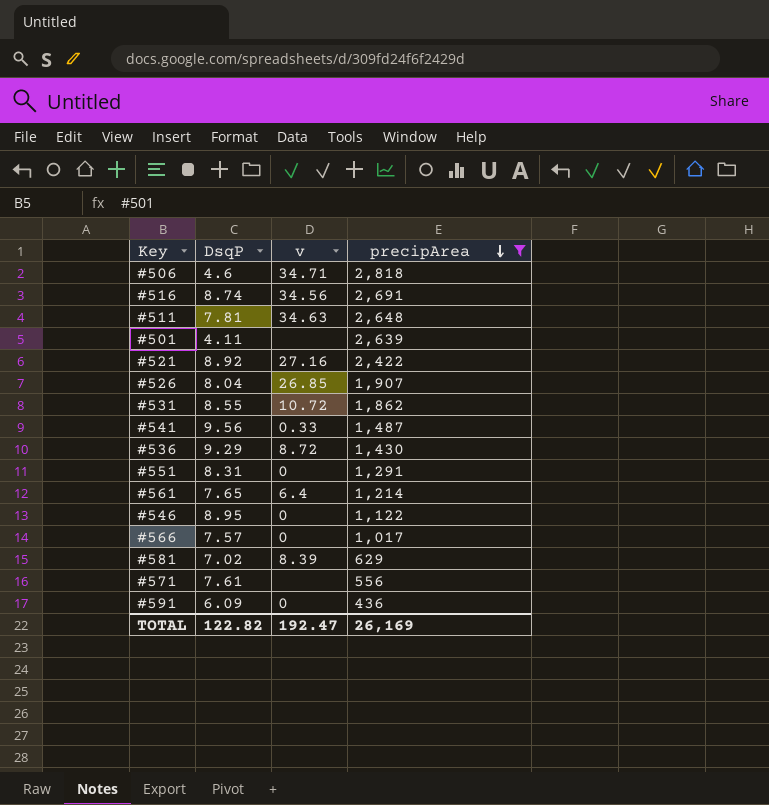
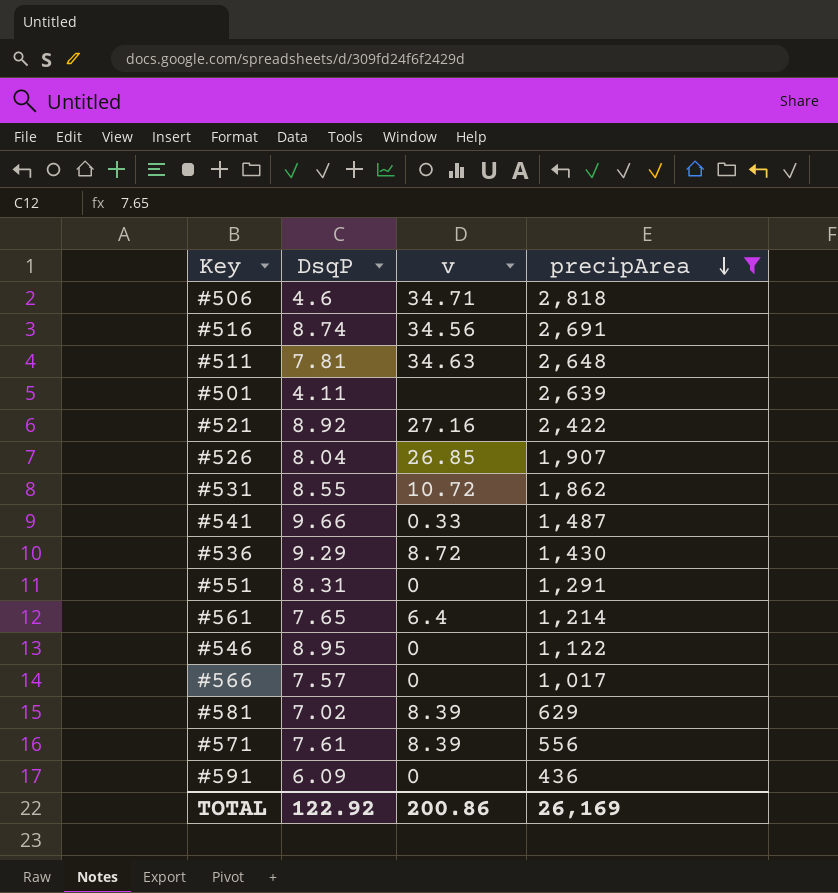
#541 | DsqP: 9.56 -> 9.66
#571 | v: none -> 8.39
TOTAL | DsqP: 122.82 -> 122.92
TOTAL | v: 192.47 -> 200.86

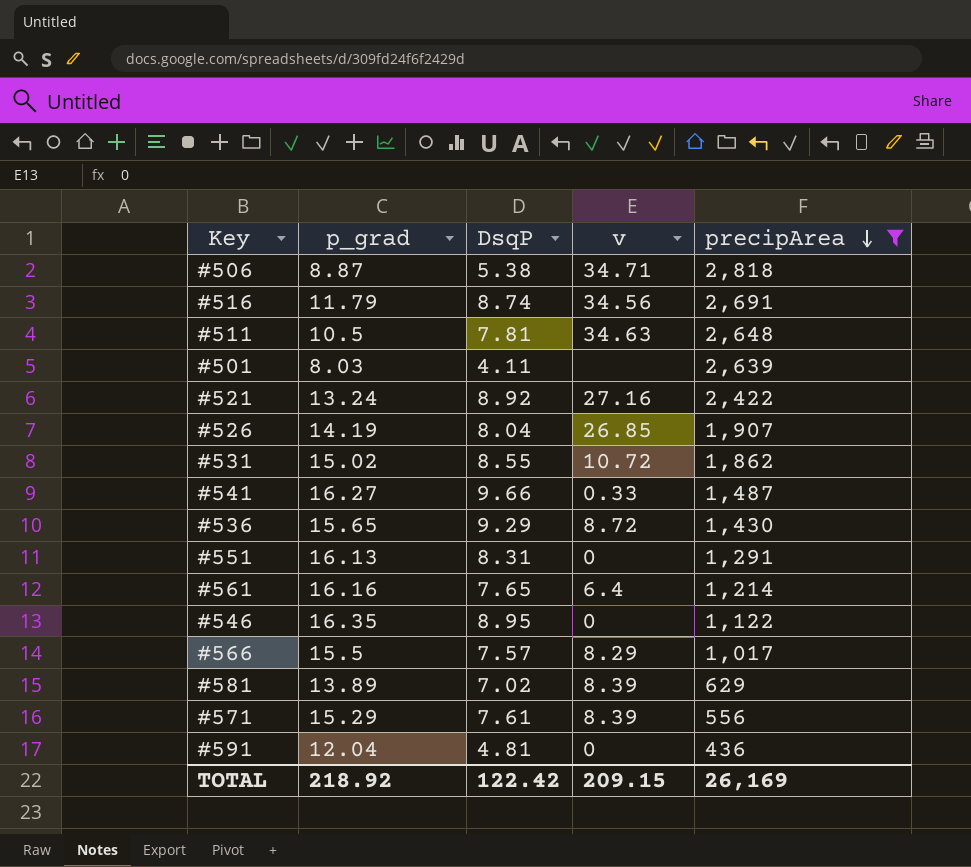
column p_grad | position: none -> 2
#506 | DsqP: 4.6 -> 5.38
#566 | v: 0 -> 8.29
#591 | DsqP: 6.09 -> 4.81
TOTAL | DsqP: 122.92 -> 122.42
TOTAL | v: 200.86 -> 209.15

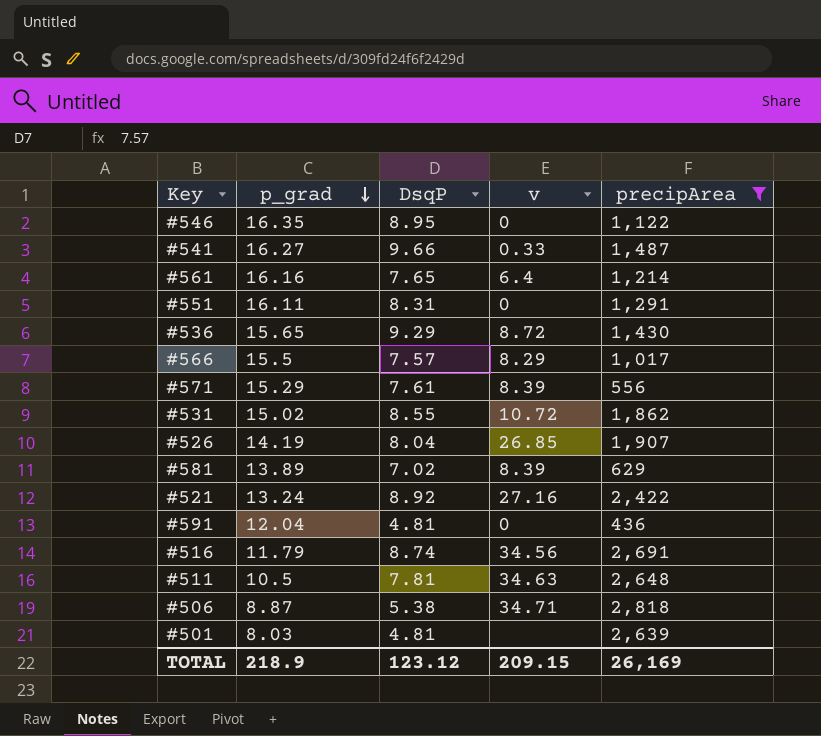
row order: precipArea descending -> p_grad descending
#551 | p_grad: 16.13 -> 16.11
#501 | DsqP: 4.11 -> 4.81
TOTAL | p_grad: 218.92 -> 218.9
TOTAL | DsqP: 122.42 -> 123.12

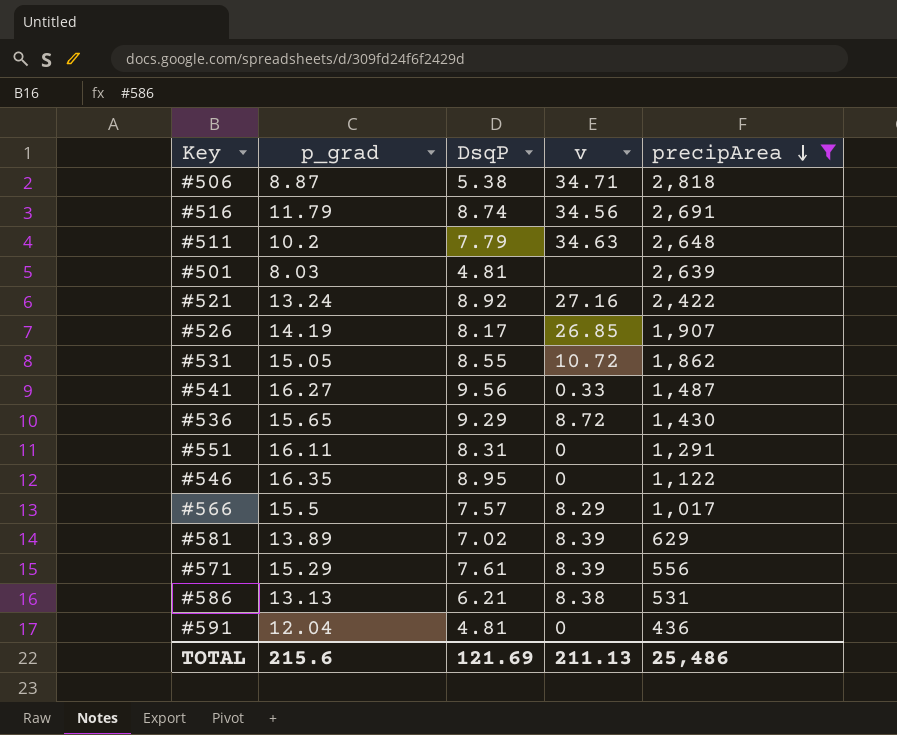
row order: p_grad descending -> precipArea descending
row #561: 16.16 | 7.65 | 6.4 | 1,214 -> none
#511 | p_grad: 10.5 -> 10.2
#511 | DsqP: 7.81 -> 7.79
#526 | DsqP: 8.04 -> 8.17
#531 | p_grad: 15.02 -> 15.05
#541 | DsqP: 9.66 -> 9.56
row #586: none -> 13.13 | 6.21 | 8.38 | 531
TOTAL | p_grad: 218.9 -> 215.6
TOTAL | DsqP: 123.12 -> 121.69
TOTAL | v: 209.15 -> 211.13
TOTAL | precipArea: 26,169 -> 25,486

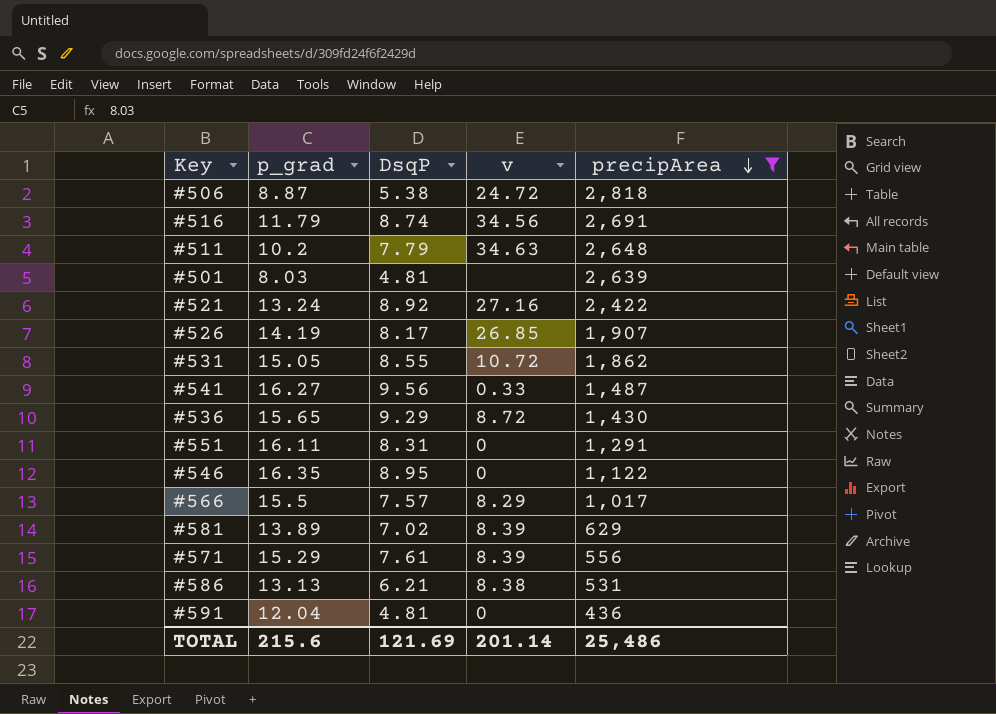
#506 | v: 34.71 -> 24.72
TOTAL | v: 211.13 -> 201.14

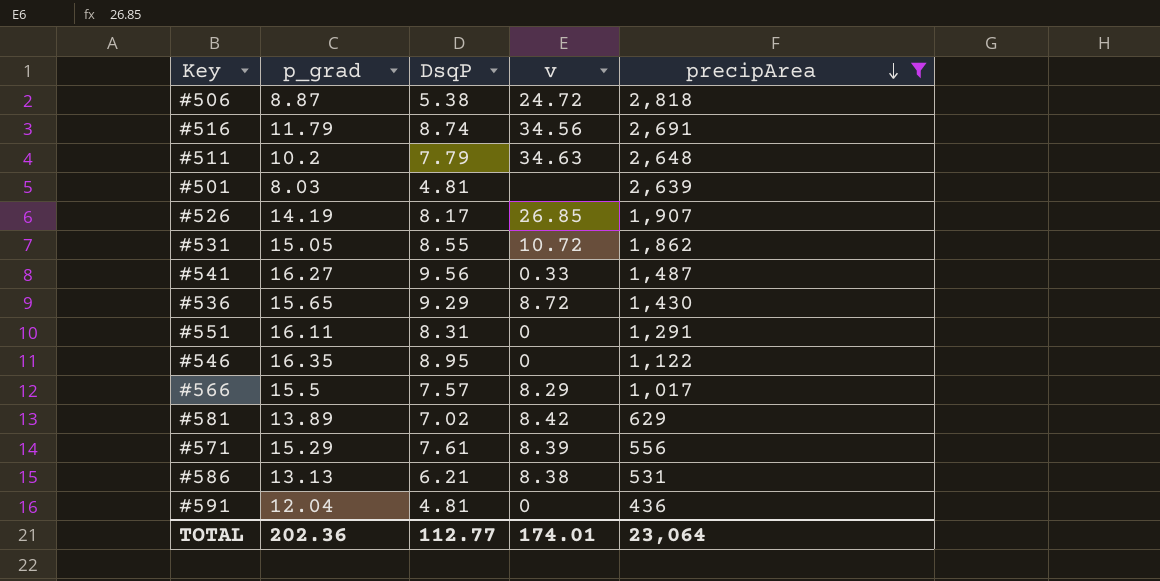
row #521: 13.24 | 8.92 | 27.16 | 2,422 -> none
#581 | v: 8.39 -> 8.42
TOTAL | p_grad: 215.6 -> 202.36
TOTAL | DsqP: 121.69 -> 112.77
TOTAL | v: 201.14 -> 174.01
TOTAL | precipArea: 25,486 -> 23,064

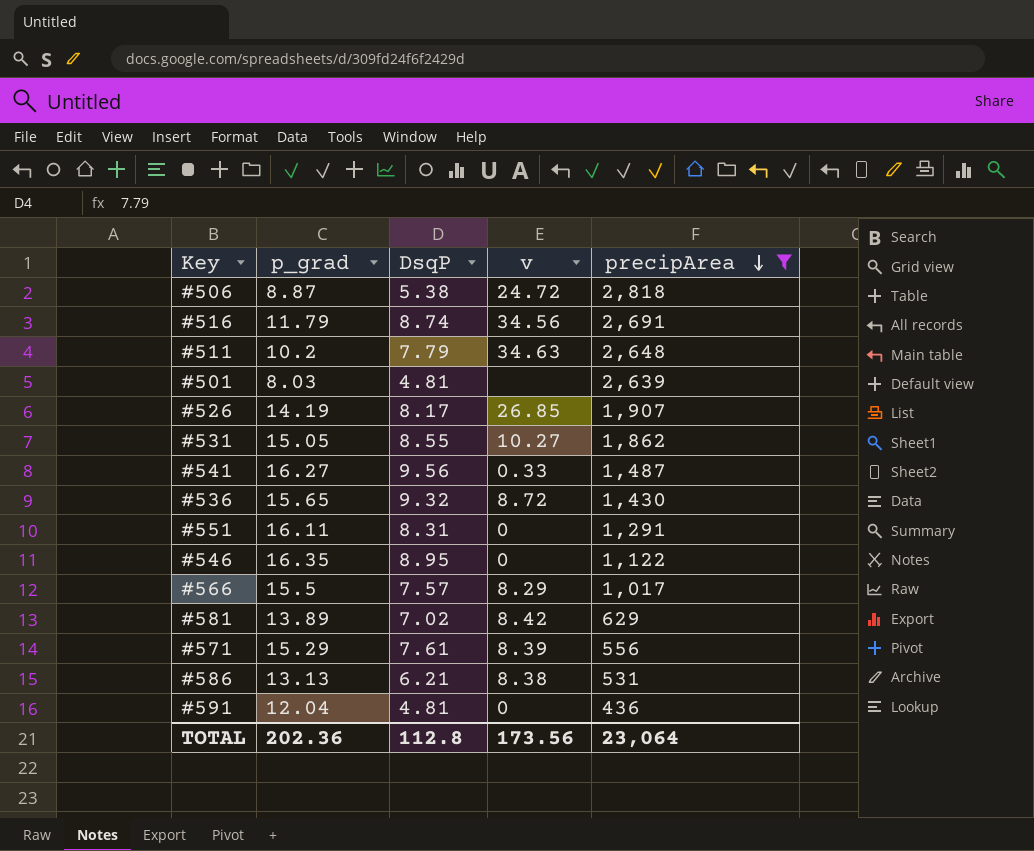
#531 | v: 10.72 -> 10.27
#536 | DsqP: 9.29 -> 9.32
TOTAL | DsqP: 112.77 -> 112.8
TOTAL | v: 174.01 -> 173.56

